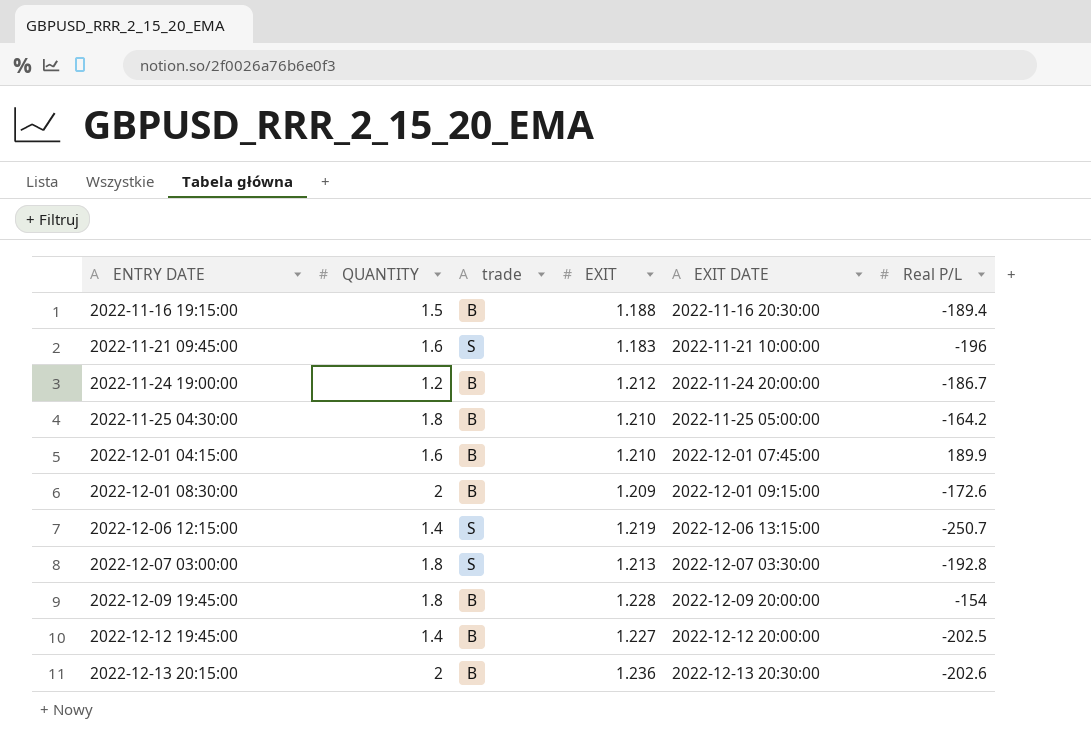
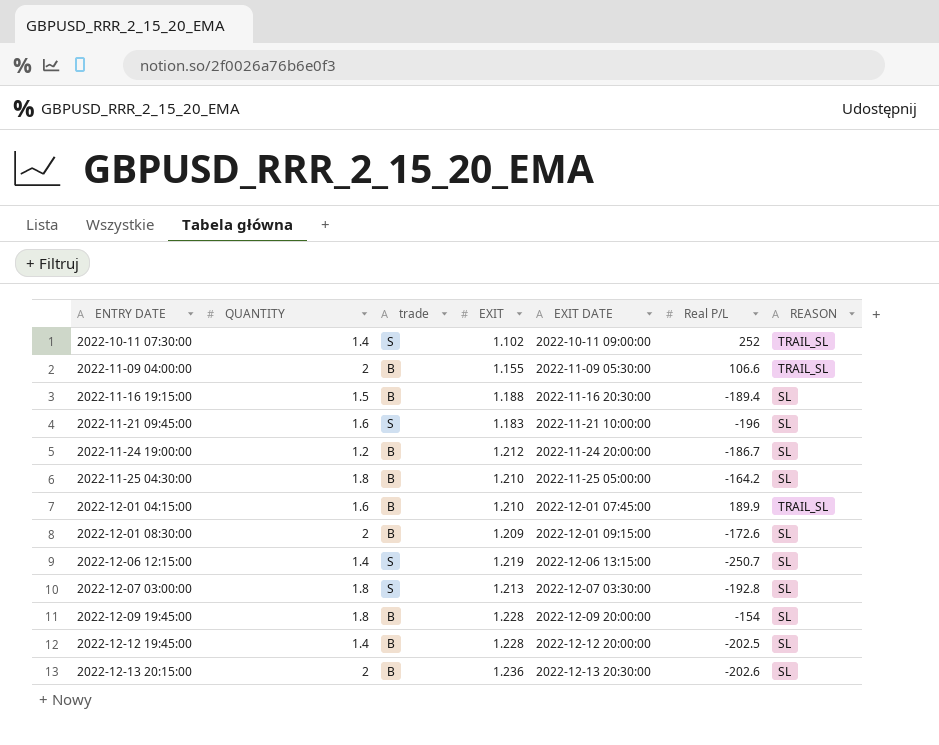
column REASON | position: none -> 7
row 2022-10-11 07:30:00: none -> 1.4 | S | 1.102 | 2022-10-11 09:00:00 | 252 | TRAIL_SL
row 2022-11-09 04:00:00: none -> 2 | B | 1.155 | 2022-11-09 05:30:00 | 106.6 | TRAIL_SL
2022-12-12 19:45:00 | EXIT: 1.227 -> 1.228

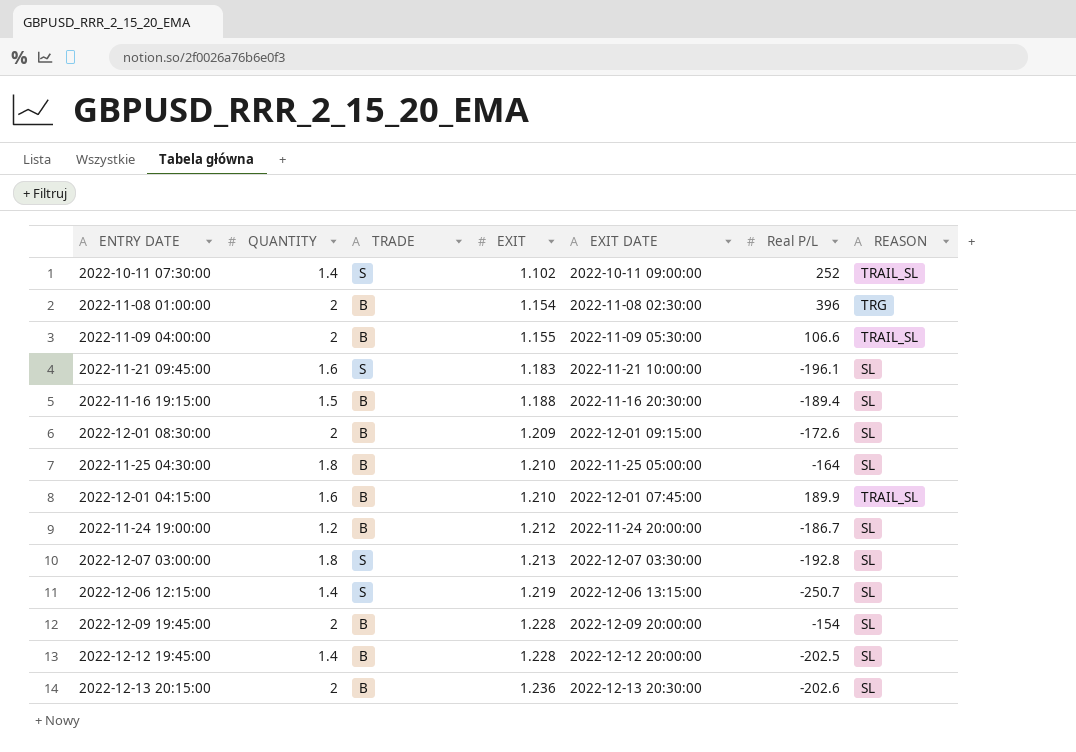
row order: ENTRY DATE ascending -> EXIT ascending
column name: trade -> TRADE
row 2022-11-08 01:00:00: none -> 2 | B | 1.154 | 2022-11-08 02:30:00 | 396 | TRG
2022-11-21 09:45:00 | Real P/L: -196 -> -196.1
2022-11-25 04:30:00 | Real P/L: -164.2 -> -164
2022-12-09 19:45:00 | QUANTITY: 1.8 -> 2

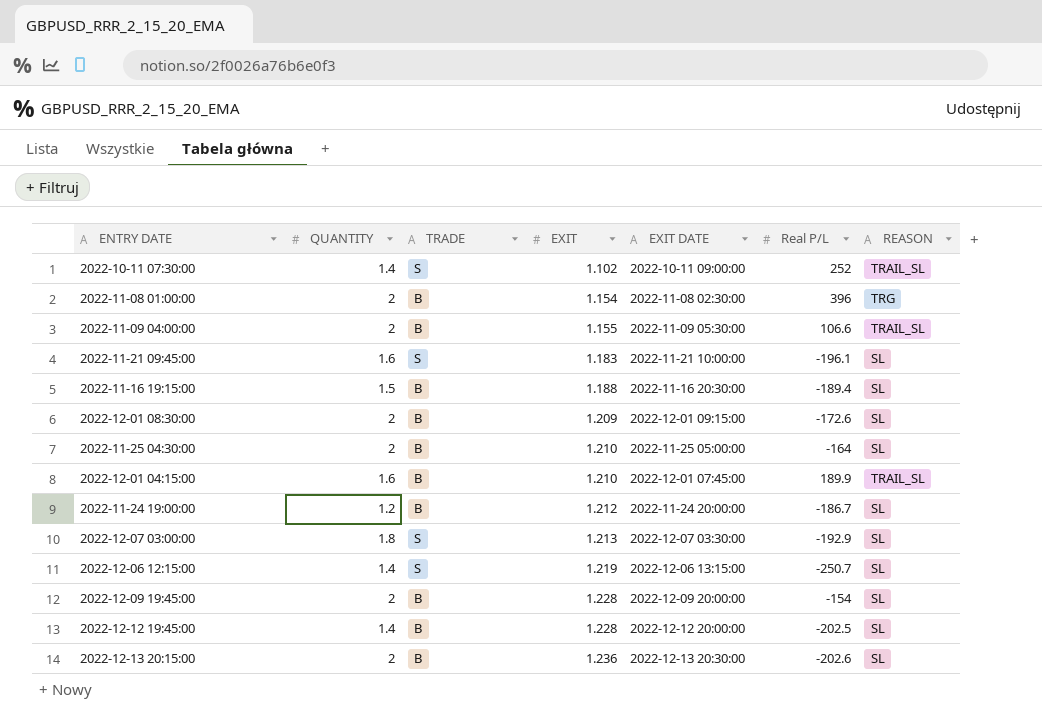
2022-11-25 04:30:00 | QUANTITY: 1.8 -> 2
2022-12-07 03:00:00 | Real P/L: -192.8 -> -192.9

